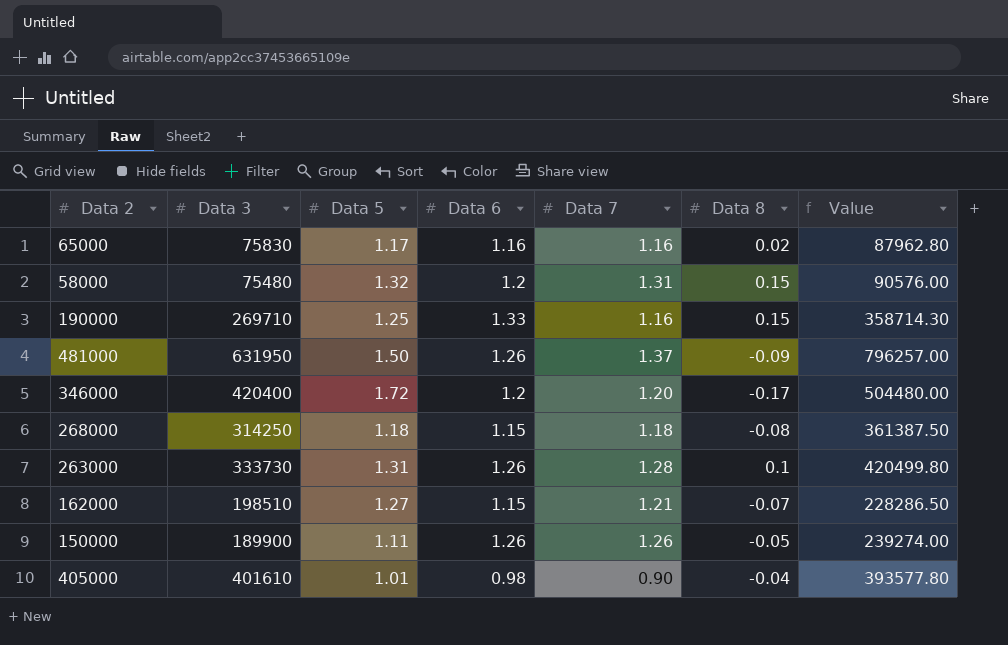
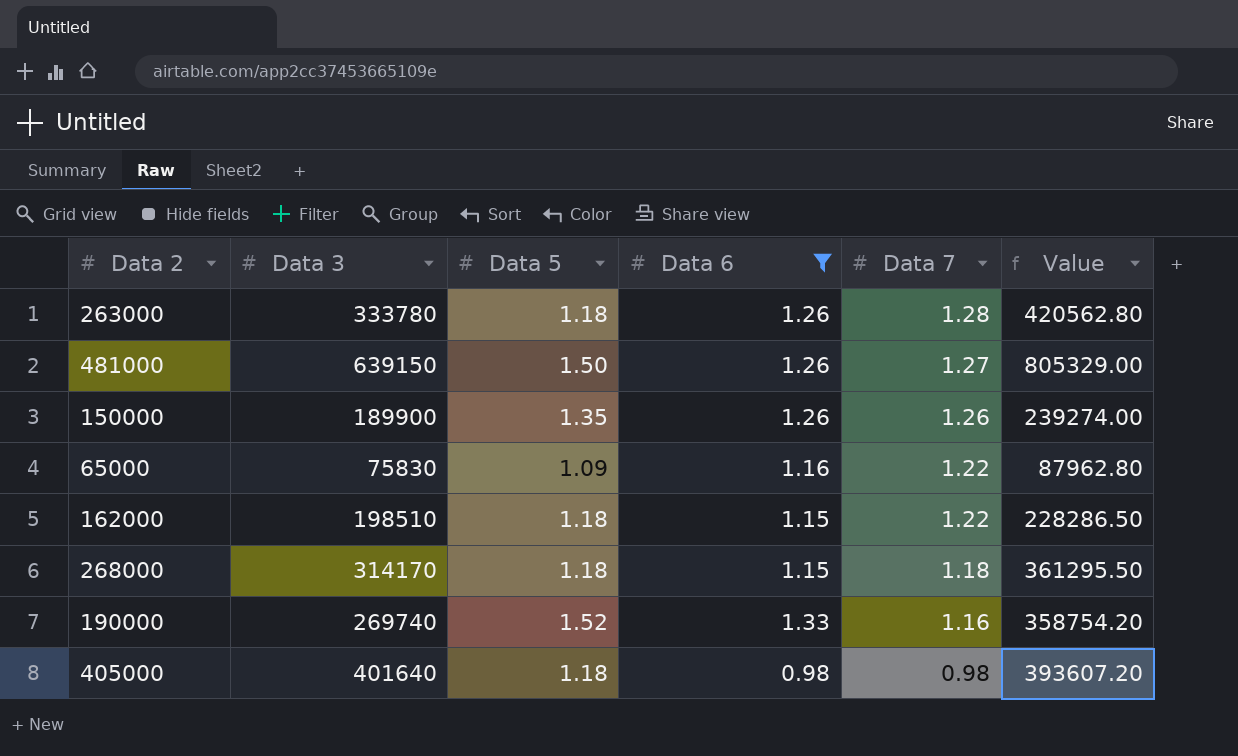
filter: none -> Data 6 != 1.2
row order: none -> Data 7 descending
column Data 8 | position: 6 -> none
263000 | Data 3: 333730 -> 333780
263000 | Data 5: 1.31 -> 1.18
263000 | Value: 420499.80 -> 420562.80
481000 | Data 3: 631950 -> 639150
481000 | Data 7: 1.37 -> 1.27
481000 | Value: 796257.00 -> 805329.00
150000 | Data 5: 1.11 -> 1.35
65000 | Data 5: 1.17 -> 1.09
65000 | Data 7: 1.16 -> 1.22
162000 | Data 5: 1.27 -> 1.18
162000 | Data 7: 1.21 -> 1.22
268000 | Data 3: 314250 -> 314170
268000 | Value: 361387.50 -> 361295.50
190000 | Data 3: 269710 -> 269740
190000 | Data 5: 1.25 -> 1.52
190000 | Value: 358714.30 -> 358754.20
405000 | Data 3: 401610 -> 401640
405000 | Data 5: 1.01 -> 1.18
405000 | Data 7: 0.90 -> 0.98
405000 | Value: 393577.80 -> 393607.20

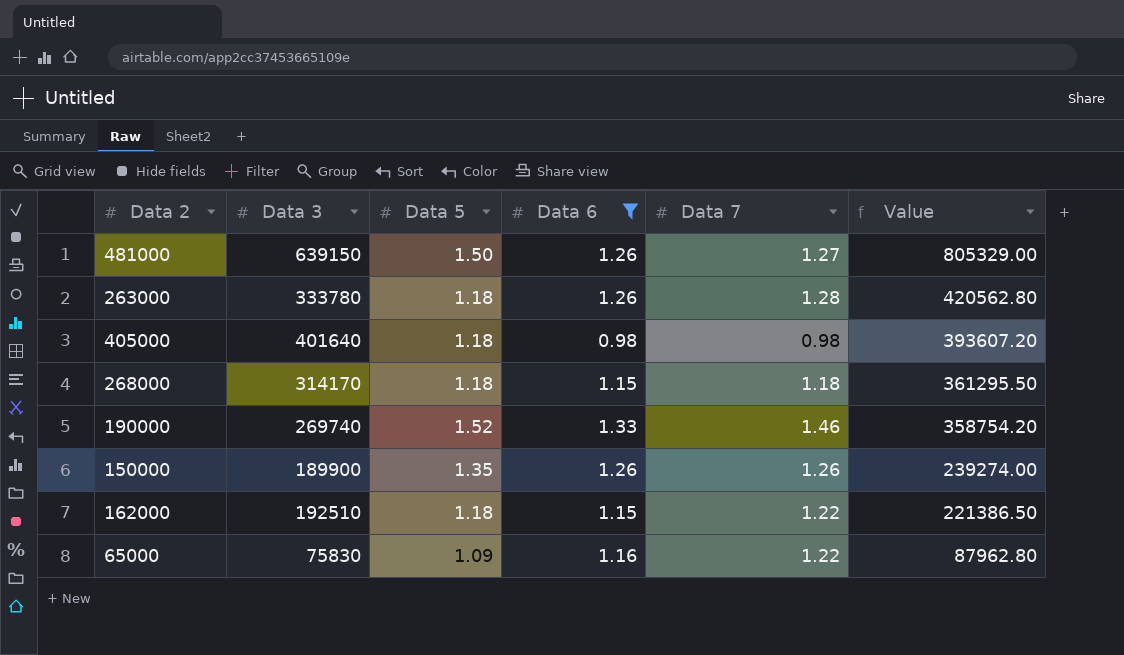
row order: Data 7 descending -> Value descending
190000 | Data 7: 1.16 -> 1.46
162000 | Data 3: 198510 -> 192510
162000 | Value: 228286.50 -> 221386.50

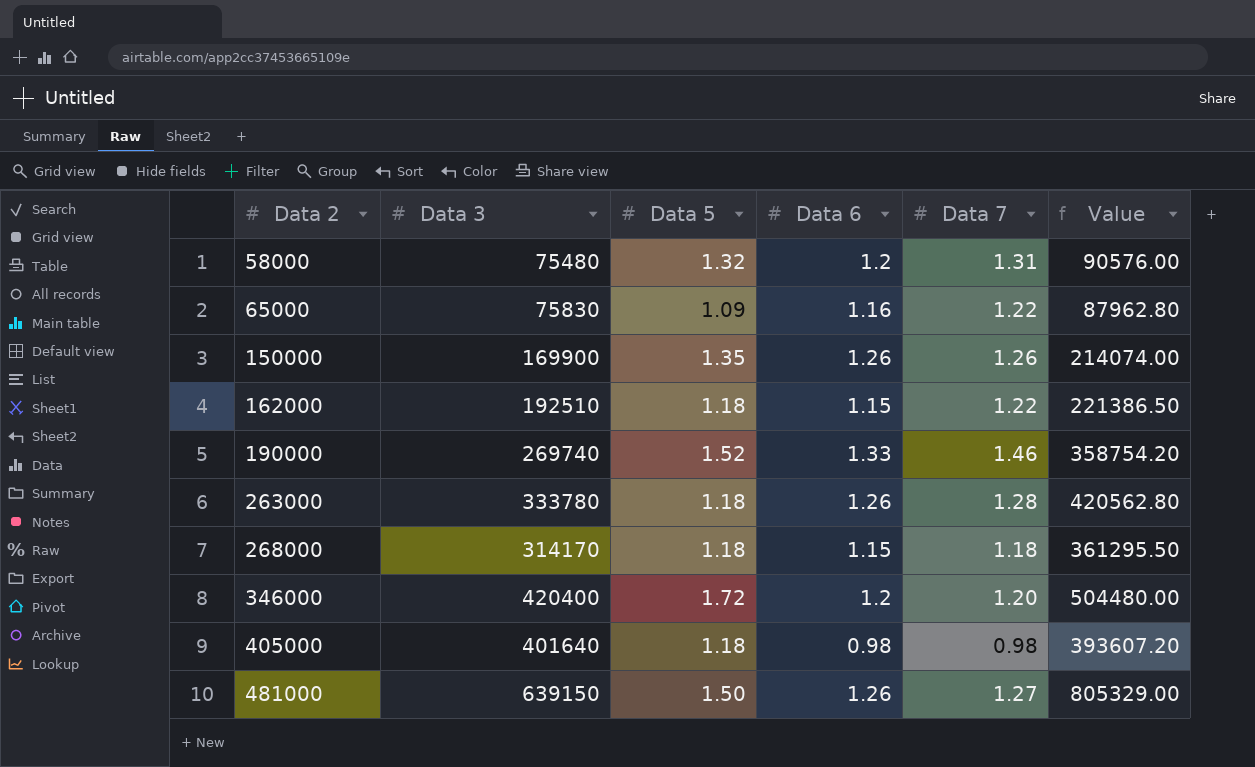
filter: Data 6 != 1.2 -> none
row order: Value descending -> Data 2 ascending
150000 | Data 3: 189900 -> 169900
150000 | Value: 239274.00 -> 214074.00

